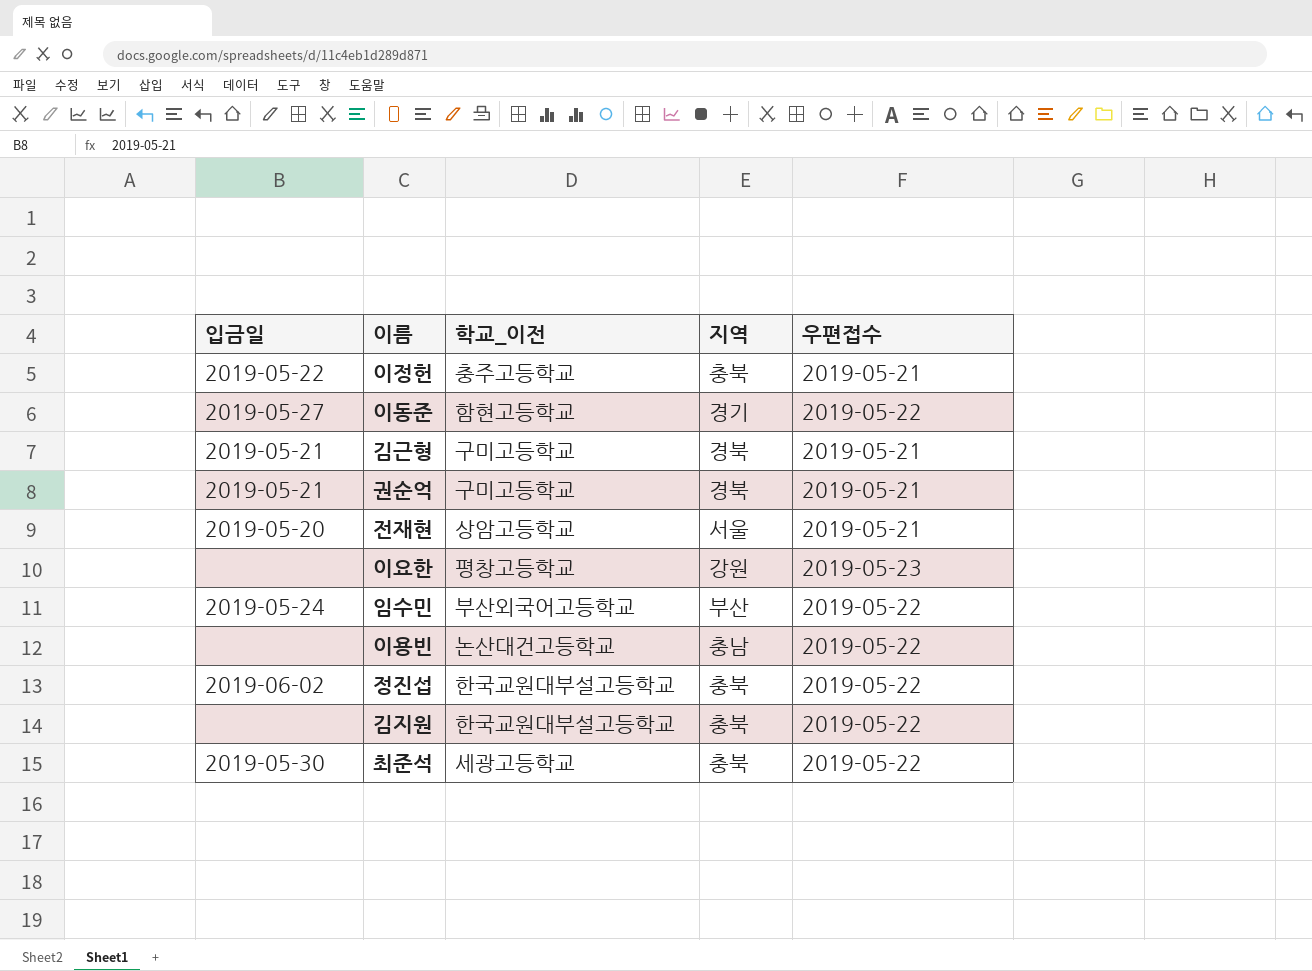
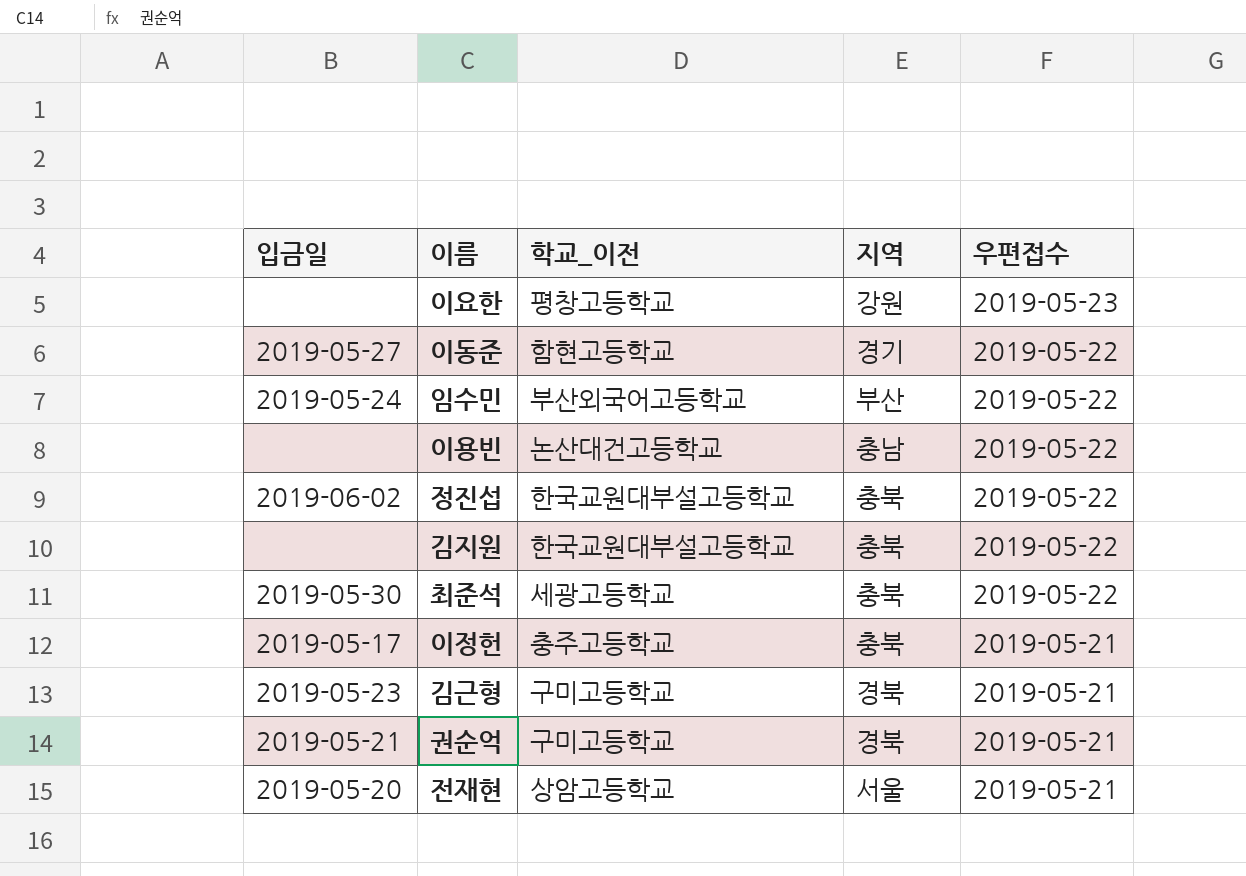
row order: none -> 우편접수 descending
이정헌 | 입금일: 2019-05-22 -> 2019-05-17
김근형 | 입금일: 2019-05-21 -> 2019-05-23

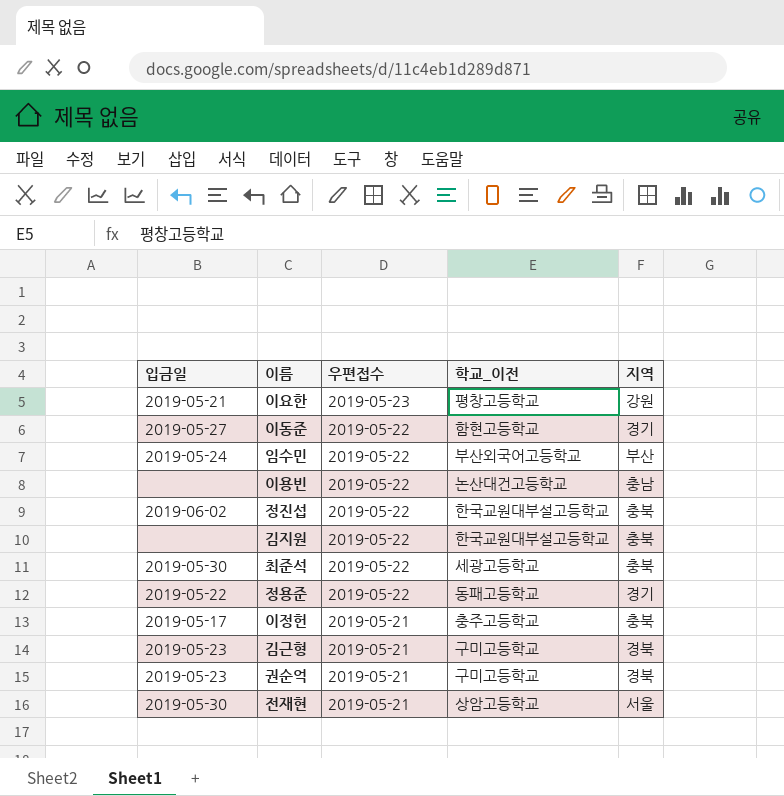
column 우편접수 | position: 5 -> 3
이요한 | 입금일: none -> 2019-05-21
row 정용준: none -> 2019-05-22 | 2019-05-22 | 동패고등학교 | 경기
권순억 | 입금일: 2019-05-21 -> 2019-05-23
전재현 | 입금일: 2019-05-20 -> 2019-05-30

